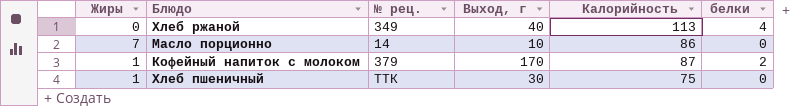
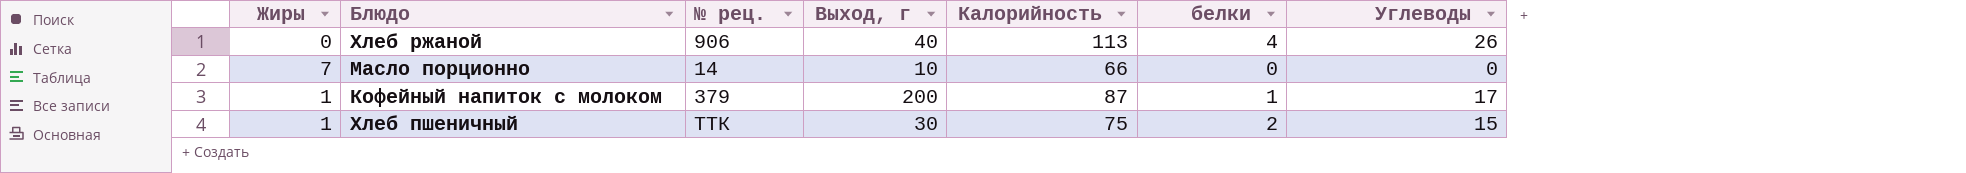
column Углеводы | position: none -> 7
Хлеб ржаной | № рец.: 349 -> 906
Масло порционно | Калорийность: 86 -> 66
Кофейный напиток с молоком | Выход, г: 170 -> 200
Кофейный напиток с молоком | белки: 2 -> 1
Хлеб пшеничный | белки: 0 -> 2

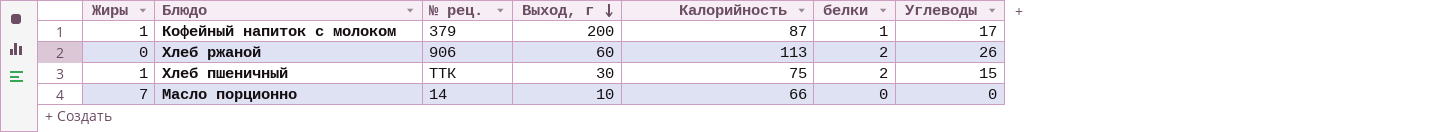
row order: none -> Выход, г descending
Хлеб ржаной | Выход, г: 40 -> 60
Хлеб ржаной | белки: 4 -> 2

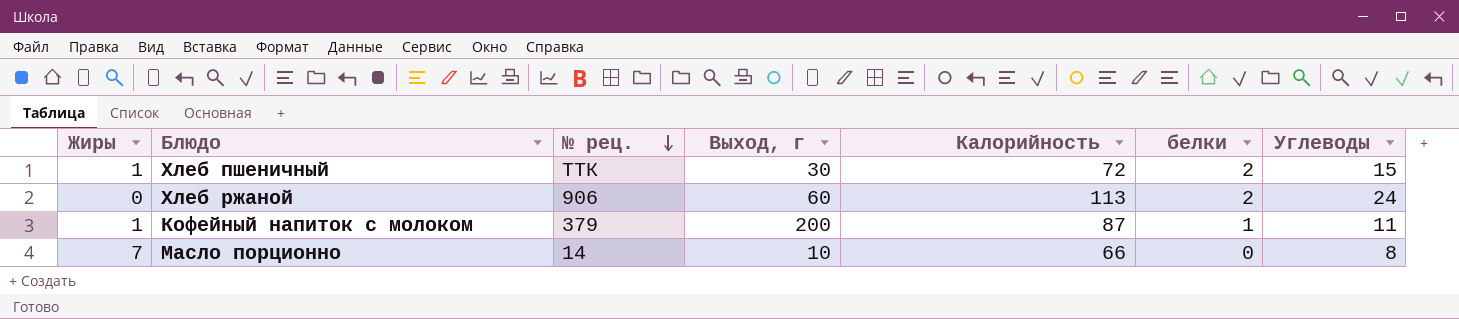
row order: Выход, г descending -> № рец. descending
Хлеб пшеничный | Калорийность: 75 -> 72
Хлеб ржаной | Углеводы: 26 -> 24
Кофейный напиток с молоком | Углеводы: 17 -> 11
Масло порционно | Углеводы: 0 -> 8

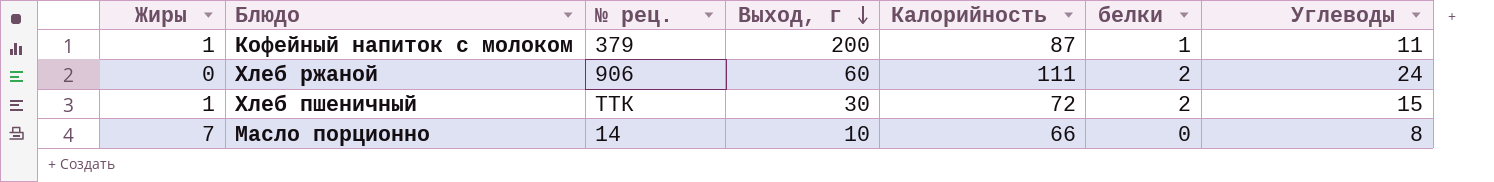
row order: № рец. descending -> Выход, г descending
Хлеб ржаной | Калорийность: 113 -> 111

